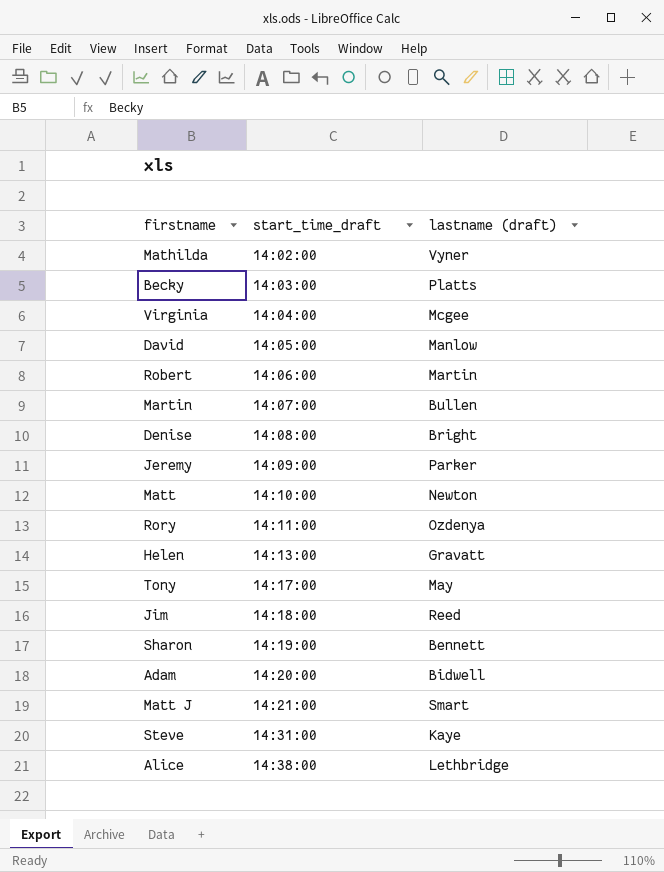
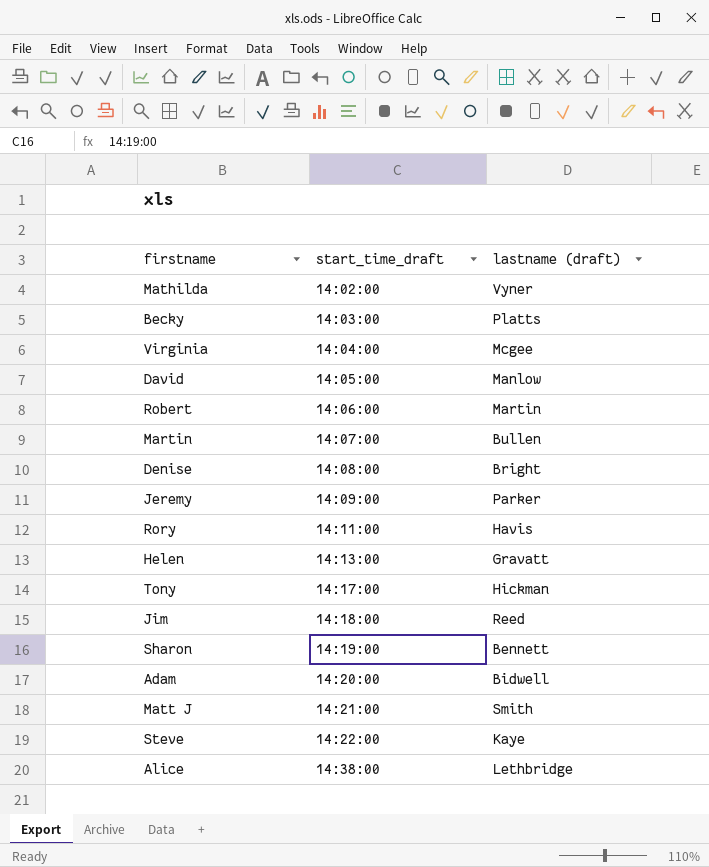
row Matt: 14:10:00 | Newton -> none
Rory | lastname (draft): Ozdenya -> Havis
Tony | lastname (draft): May -> Hickman
Matt J | lastname (draft): Smart -> Smith
Steve | start_time_draft: 14:31:00 -> 14:22:00

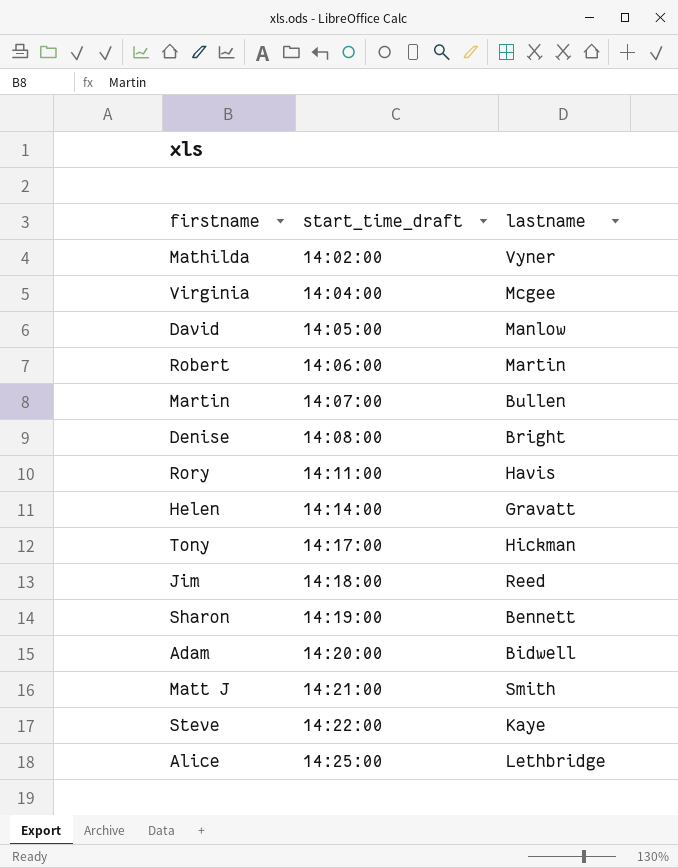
column name: lastname (draft) -> lastname
row Becky: 14:03:00 | Platts -> none
row Jeremy: 14:09:00 | Parker -> none
Helen | start_time_draft: 14:13:00 -> 14:14:00
Alice | start_time_draft: 14:38:00 -> 14:25:00

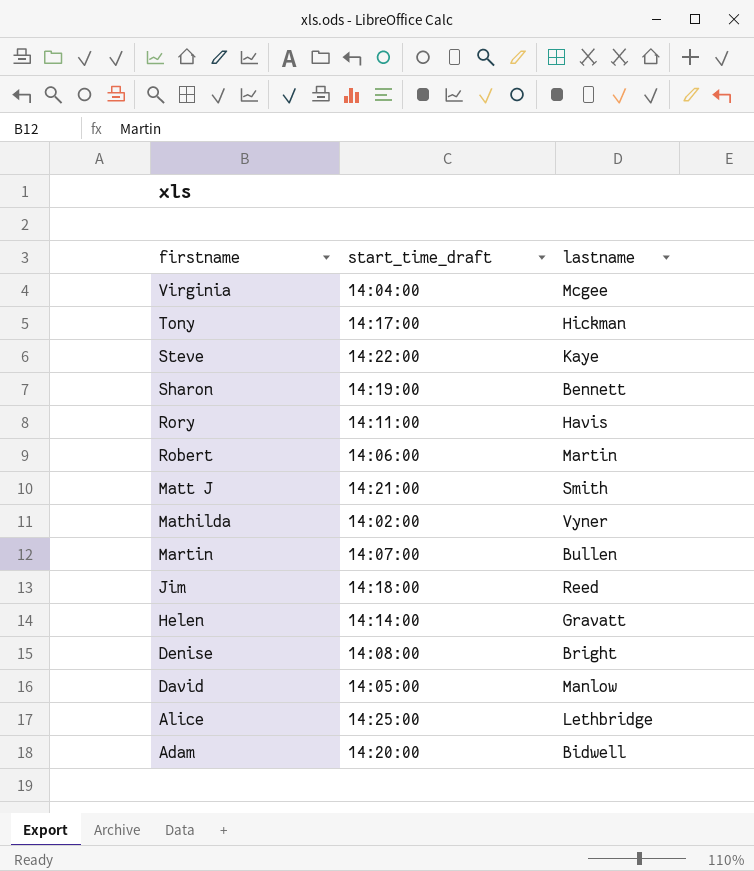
row order: start_time_draft ascending -> firstname descending

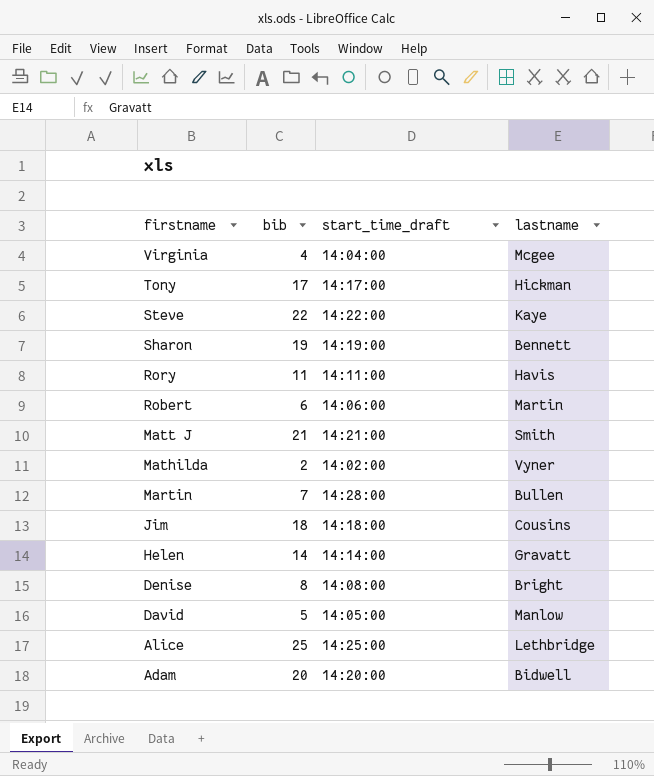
column bib | position: none -> 2
Martin | start_time_draft: 14:07:00 -> 14:28:00
Jim | lastname: Reed -> Cousins

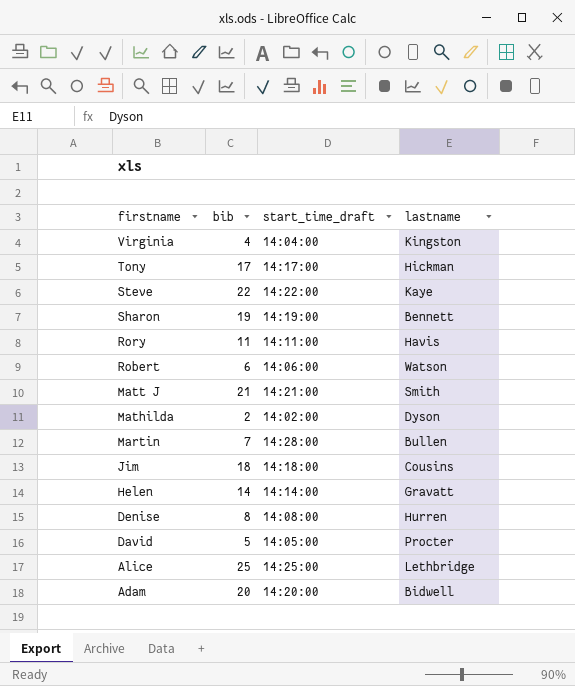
Virginia | lastname: Mcgee -> Kingston
Robert | lastname: Martin -> Watson
Mathilda | lastname: Vyner -> Dyson
Denise | lastname: Bright -> Hurren
David | lastname: Manlow -> Procter

